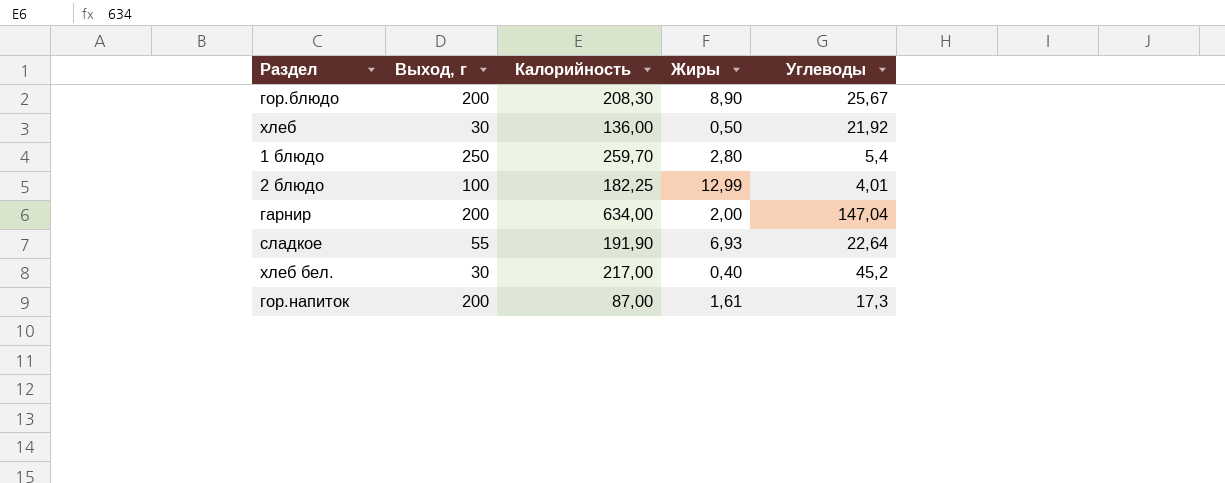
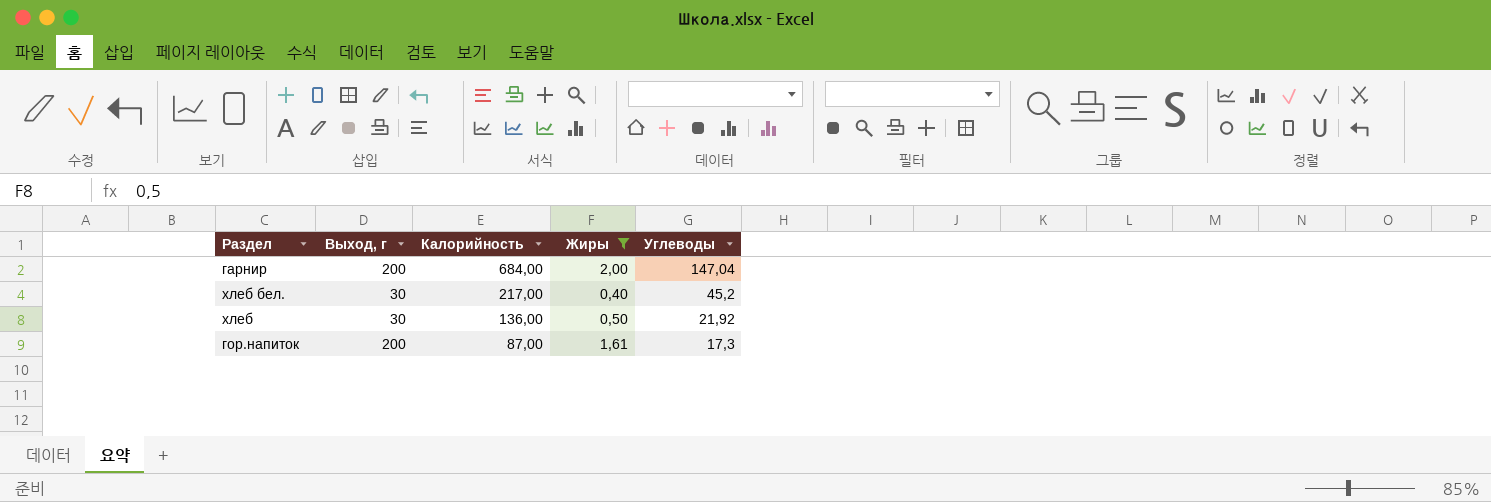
filter: none -> Жиры <= 2,00
row order: none -> Калорийность descending
гарнир | Калорийность: 634,00 -> 684,00

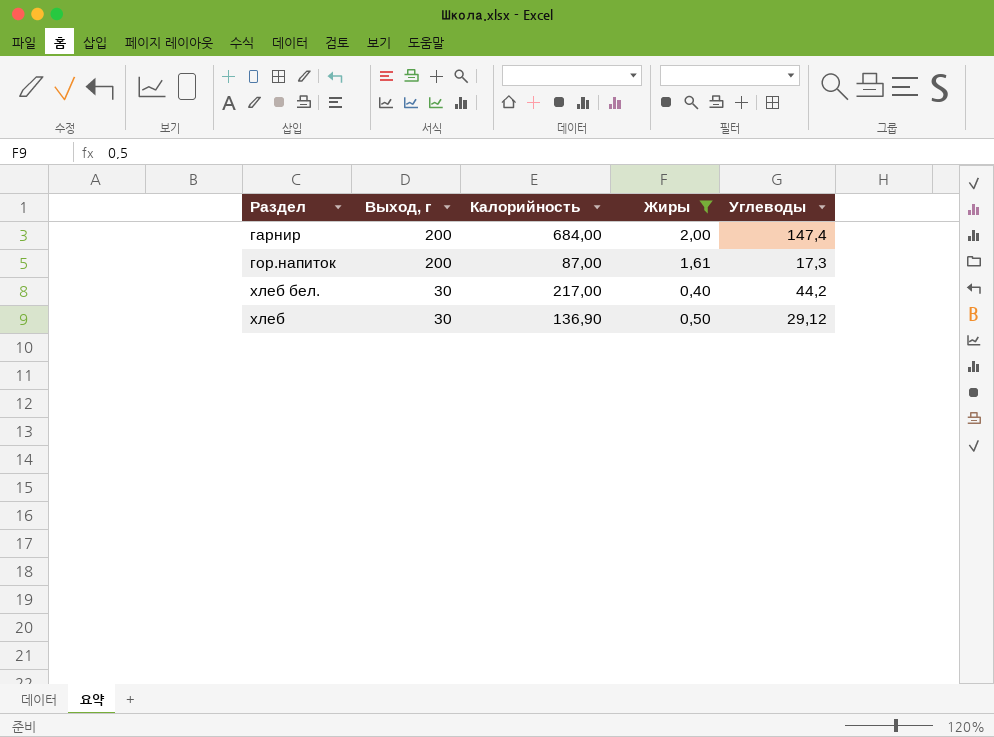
row order: Калорийность descending -> Выход, г descending
гарнир | Углеводы: 147,04 -> 147,4
хлеб бел. | Углеводы: 45,2 -> 44,2
хлеб | Калорийность: 136,00 -> 136,90
хлеб | Углеводы: 21,92 -> 29,12

